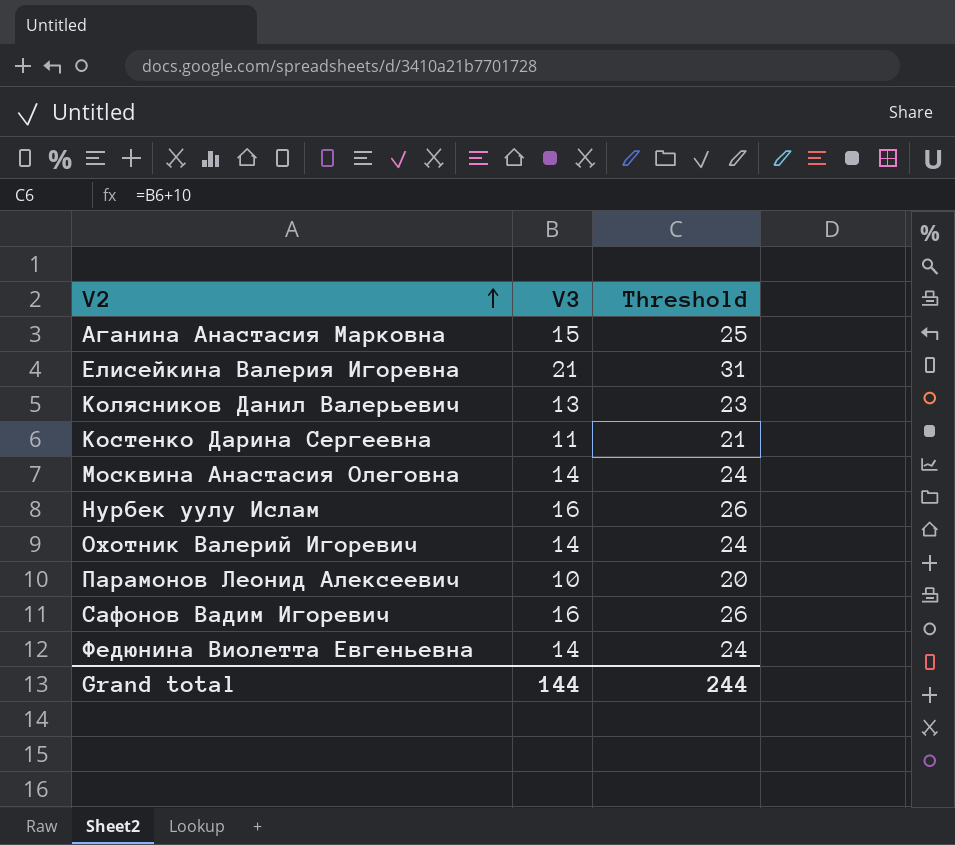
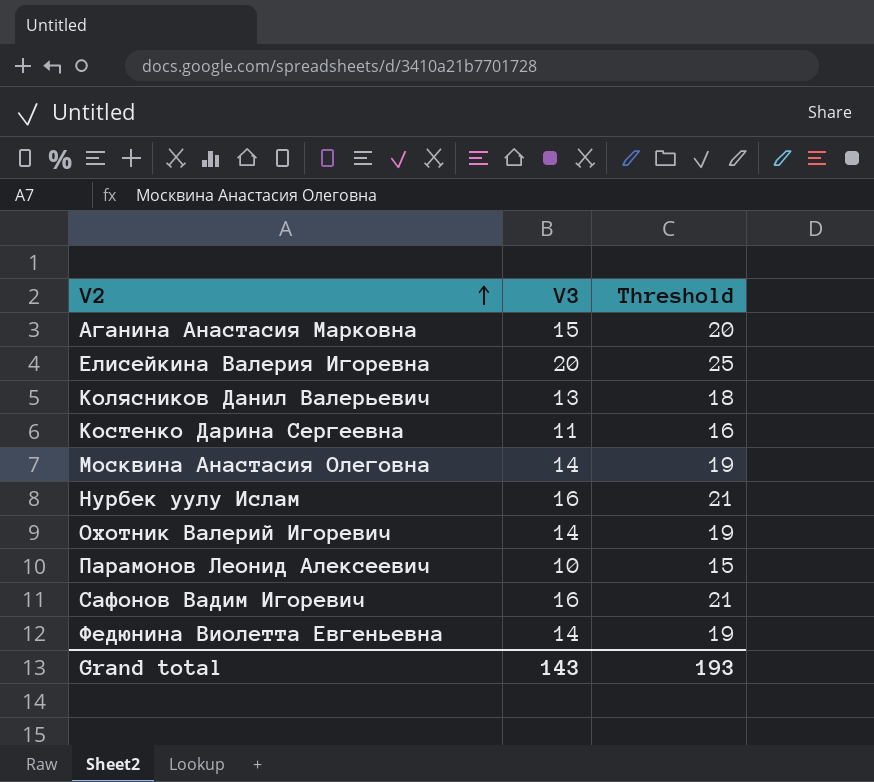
column Threshold | formula: [V3] + 10 -> [V3] + 5
Елисейкина Валерия Игоревна | V3: 21 -> 20
Grand total | V3: 144 -> 143
Grand total | Threshold: 244 -> 193

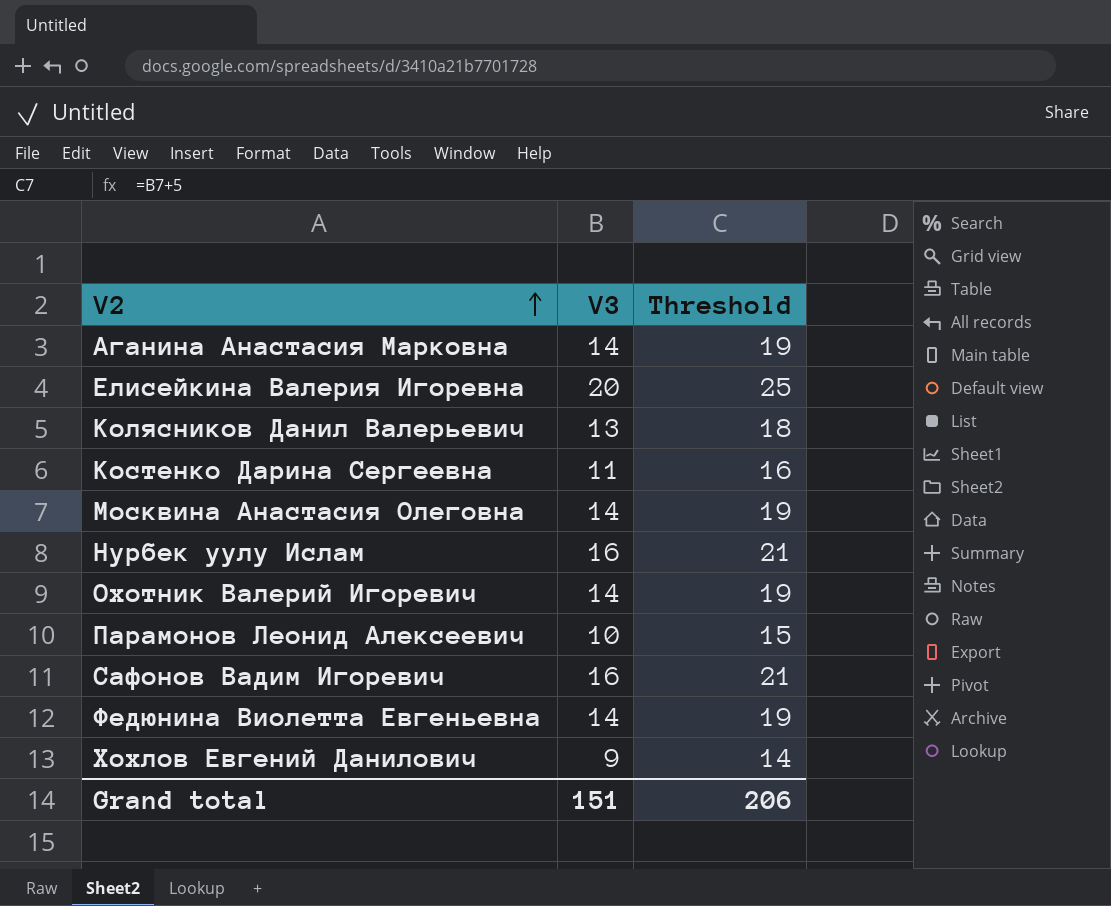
Аганина Анастасия Марковна | V3: 15 -> 14
Аганина Анастасия Марковна | Threshold: 20 -> 19
row Хохлов Евгений Данилович: none -> 9 | 14
Grand total | V3: 143 -> 151
Grand total | Threshold: 193 -> 206

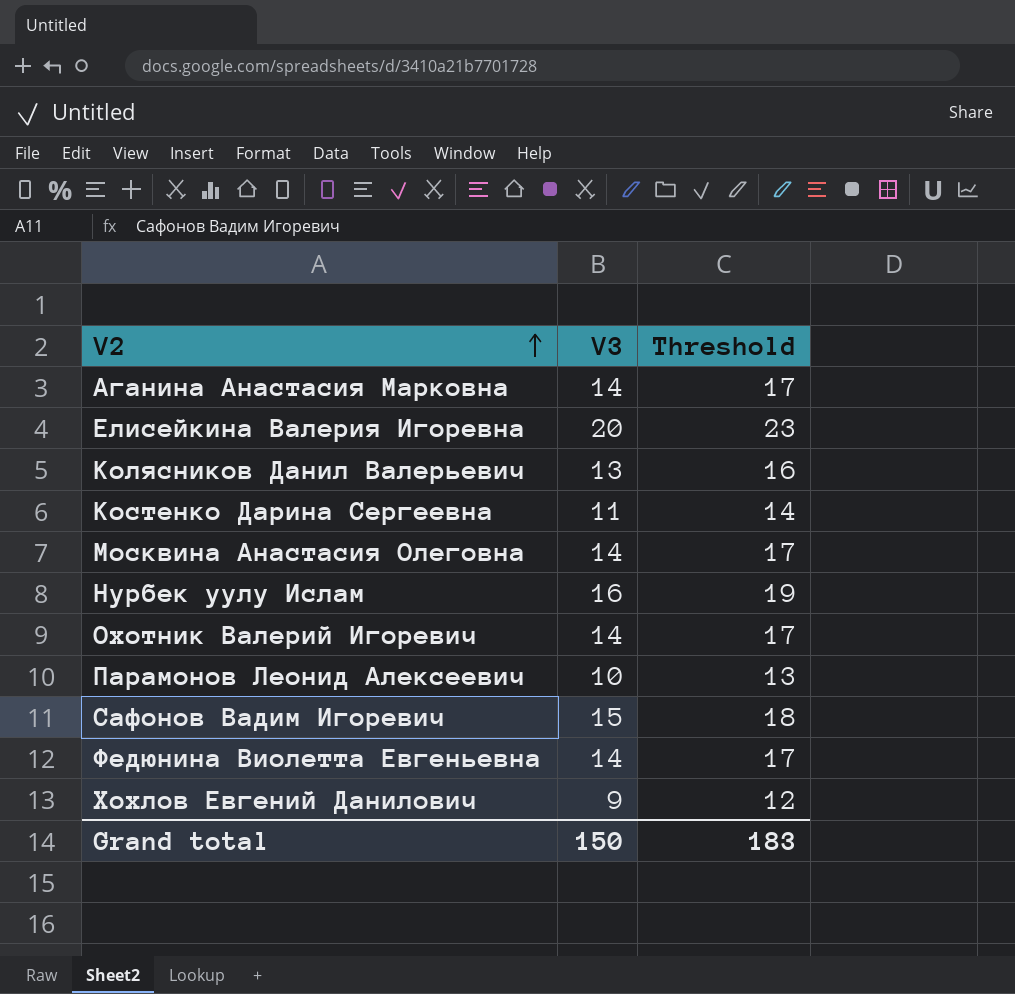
column Threshold | formula: [V3] + 5 -> [V3] + 3
Сафонов Вадим Игоревич | V3: 16 -> 15
Grand total | V3: 151 -> 150
Grand total | Threshold: 206 -> 183

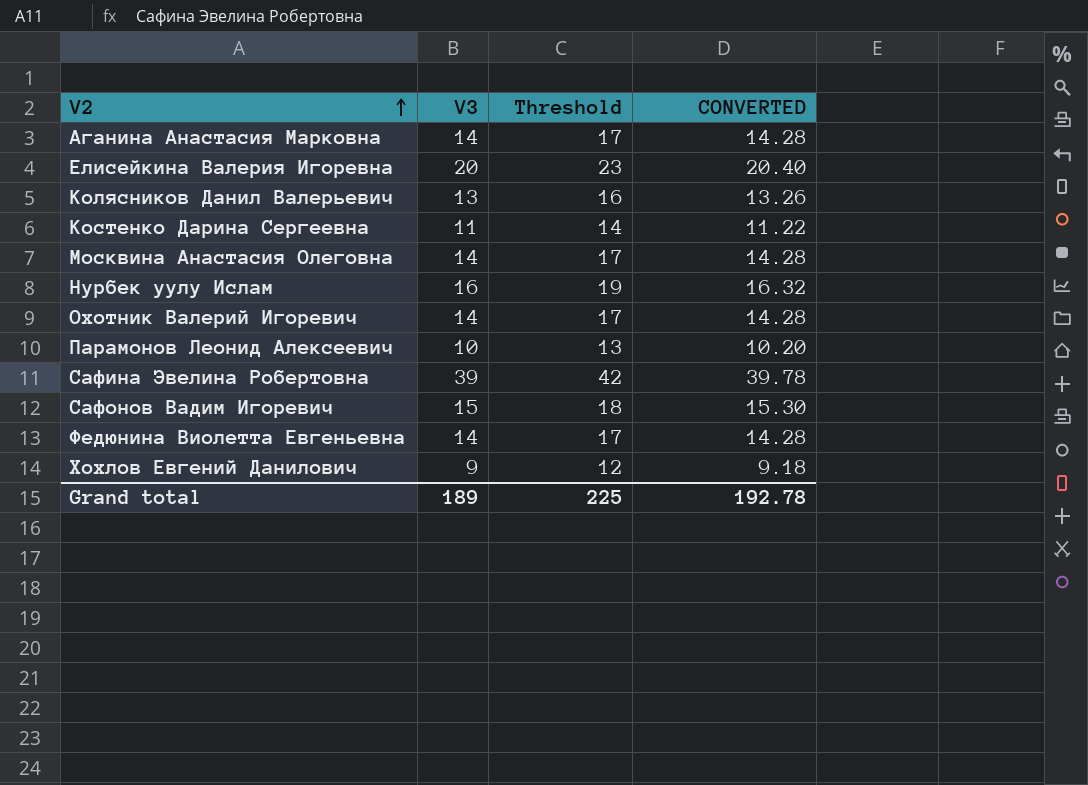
column CONVERTED | formula: none -> [V3] * 1.02
row Сафина Эвелина Робертовна: none -> 39 | 42 | 39.78
Grand total | V3: 150 -> 189
Grand total | Threshold: 183 -> 225

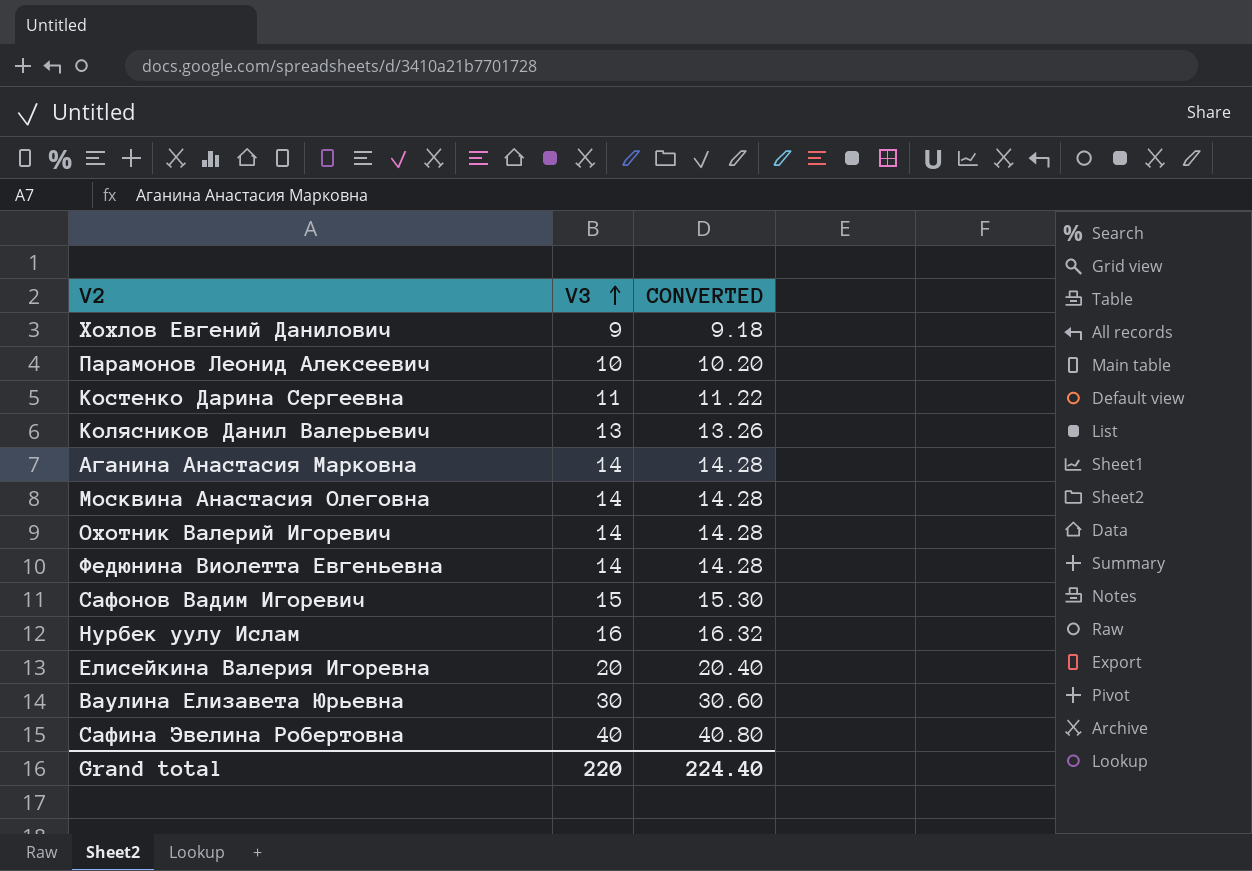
row order: V2 ascending -> V3 ascending
column Threshold | formula: [V3] + 3 -> none
row Ваулина Елизавета Юрьевна: none -> 30 | 30.60
Сафина Эвелина Робертовна | V3: 39 -> 40
Сафина Эвелина Робертовна | CONVERTED: 39.78 -> 40.80
Grand total | V3: 189 -> 220
Grand total | CONVERTED: 192.78 -> 224.40

